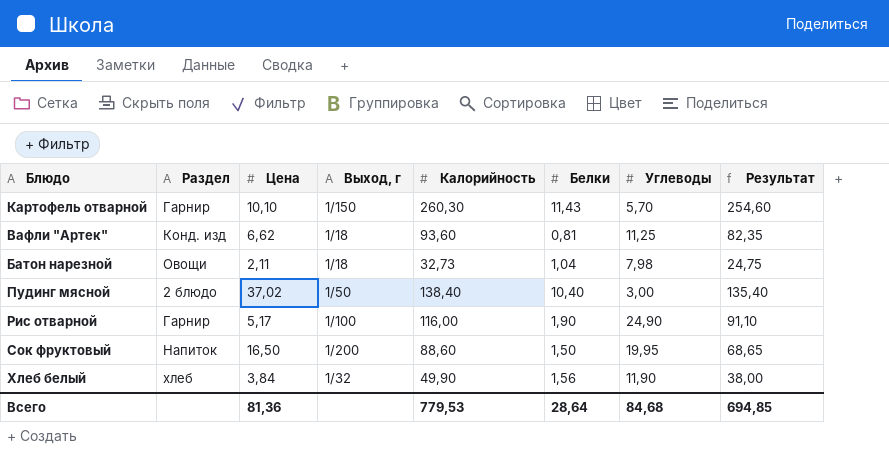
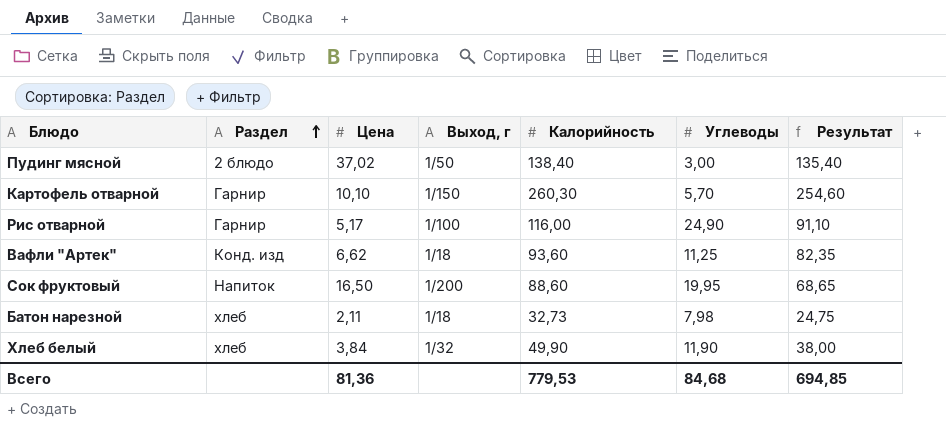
row order: none -> Раздел ascending
column Белки | position: 6 -> none
Батон нарезной | Раздел: Овощи -> хлеб

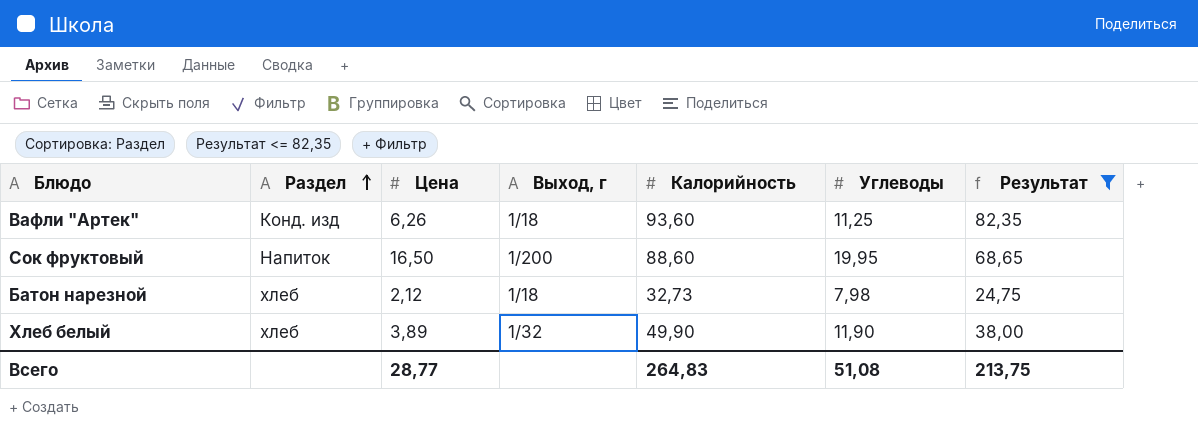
filter: none -> Результат <= 82,35
Вафли "Артек" | Цена: 6,62 -> 6,26
Батон нарезной | Цена: 2,11 -> 2,12
Хлеб белый | Цена: 3,84 -> 3,89
Всего | Цена: 81,36 -> 28,77
Всего | Калорийность: 779,53 -> 264,83
Всего | Углеводы: 84,68 -> 51,08
Всего | Результат: 694,85 -> 213,75

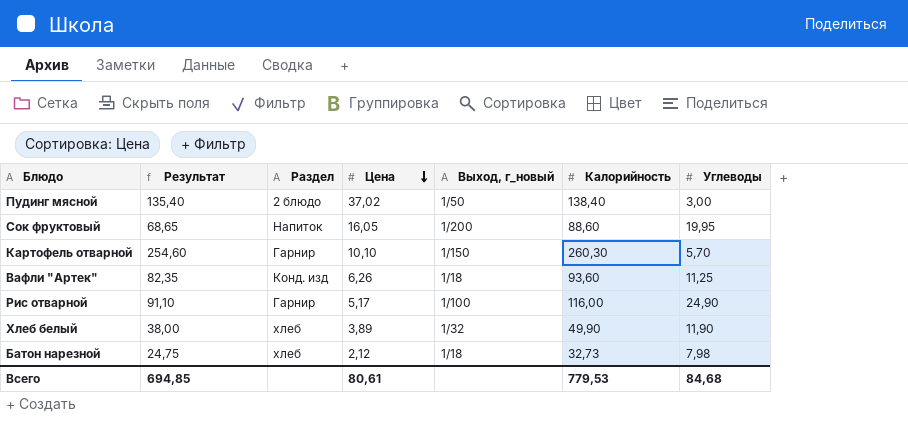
filter: Результат <= 82,35 -> none
row order: Раздел ascending -> Цена descending
column Результат | position: 7 -> 2
column name: Выход, г -> Выход, г_новый
Сок фруктовый | Цена: 16,50 -> 16,05
Всего | Результат: 213,75 -> 694,85
Всего | Цена: 28,77 -> 80,61
Всего | Калорийность: 264,83 -> 779,53
Всего | Углеводы: 51,08 -> 84,68

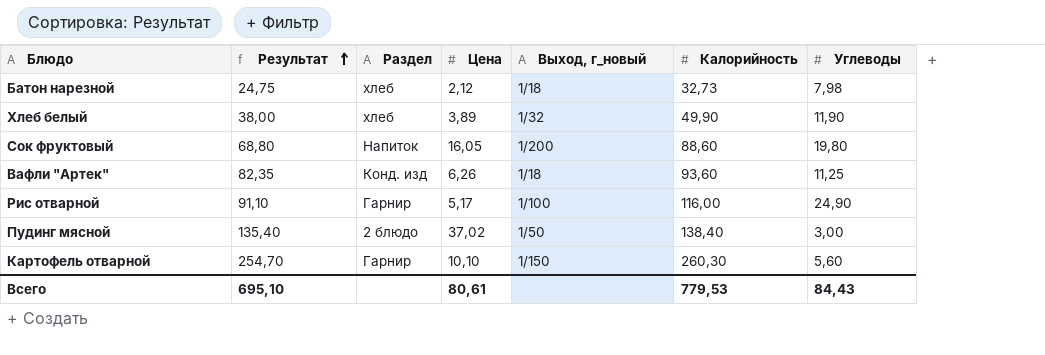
row order: Цена descending -> Результат ascending
Сок фруктовый | Результат: 68,65 -> 68,80
Сок фруктовый | Углеводы: 19,95 -> 19,80
Картофель отварной | Результат: 254,60 -> 254,70
Картофель отварной | Углеводы: 5,70 -> 5,60
Всего | Результат: 694,85 -> 695,10
Всего | Углеводы: 84,68 -> 84,43

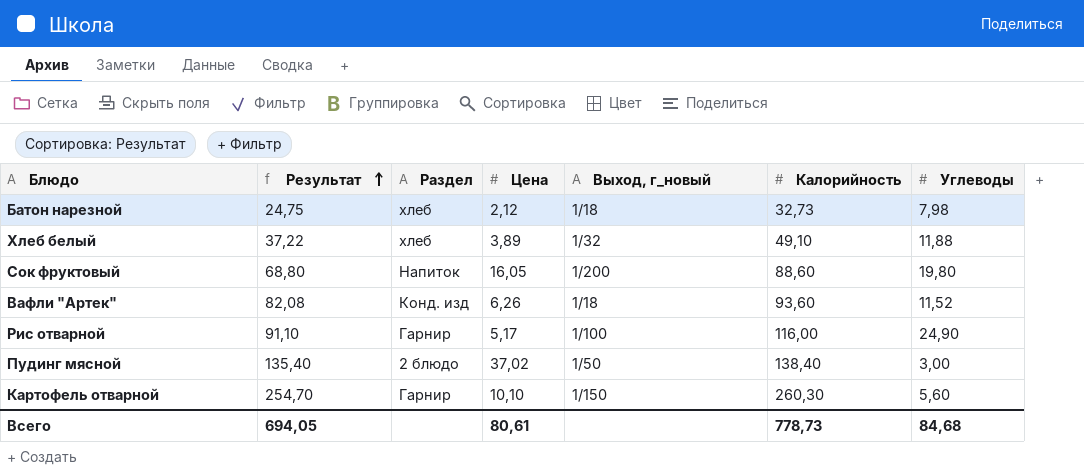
Хлеб белый | Результат: 38,00 -> 37,22
Хлеб белый | Калорийность: 49,90 -> 49,10
Хлеб белый | Углеводы: 11,90 -> 11,88
Вафли "Артек" | Результат: 82,35 -> 82,08
Вафли "Артек" | Углеводы: 11,25 -> 11,52
Всего | Результат: 695,10 -> 694,05
Всего | Калорийность: 779,53 -> 778,73
Всего | Углеводы: 84,43 -> 84,68

